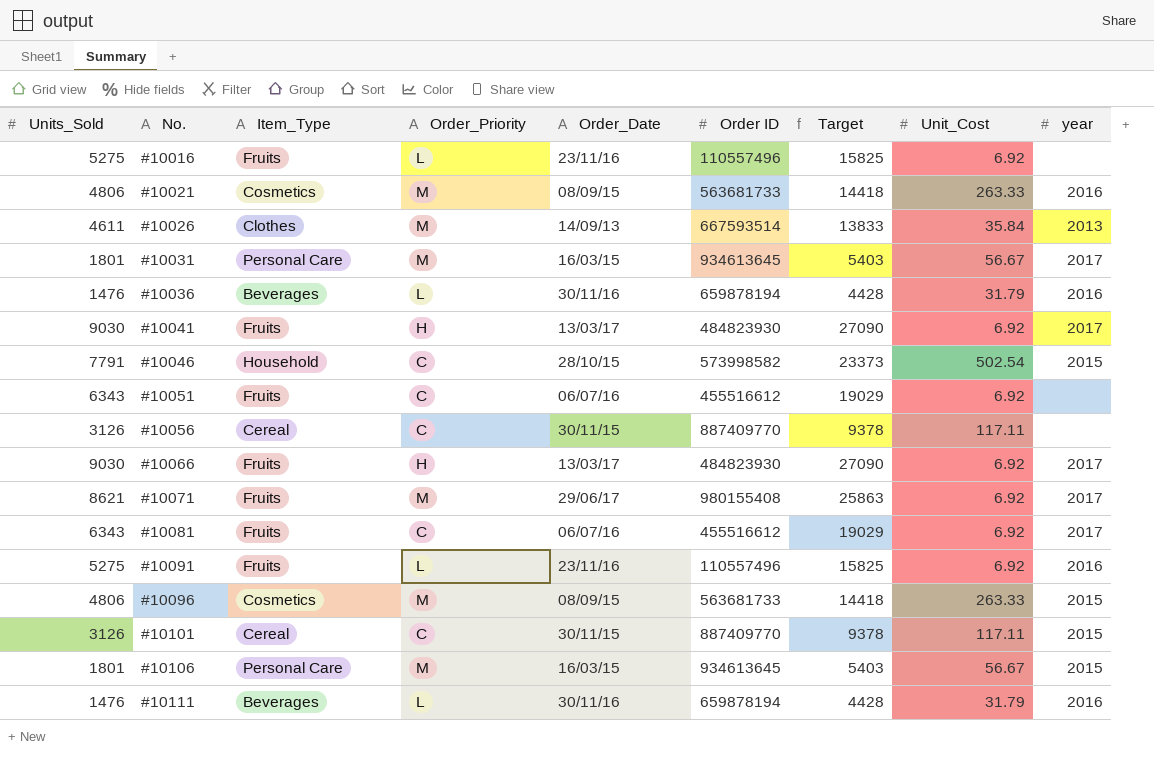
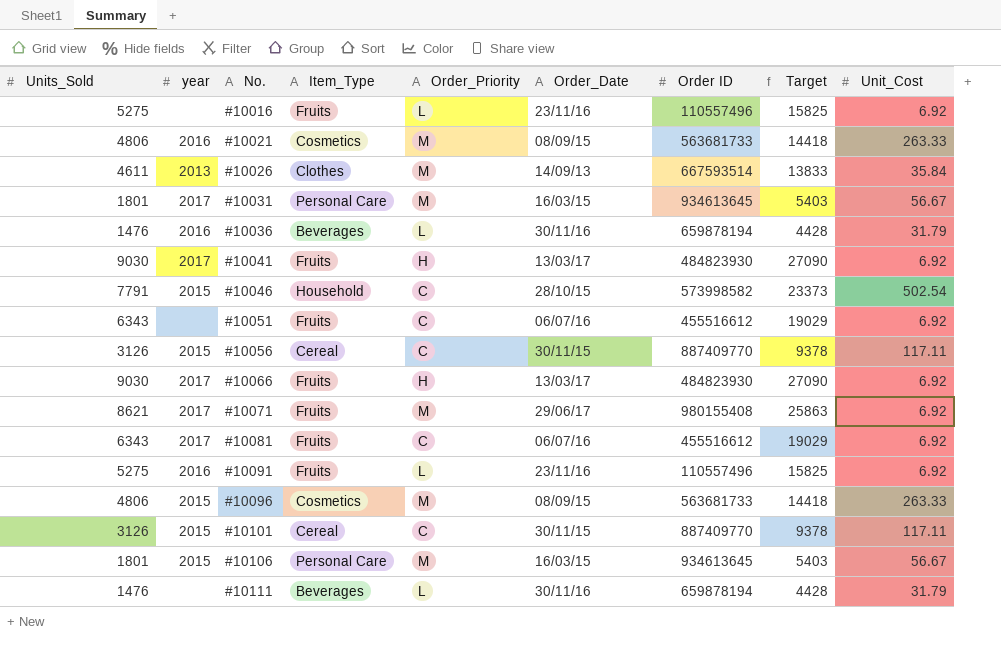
column year | position: 9 -> 2
#10056 | year: none -> 2015
#10111 | year: 2016 -> none

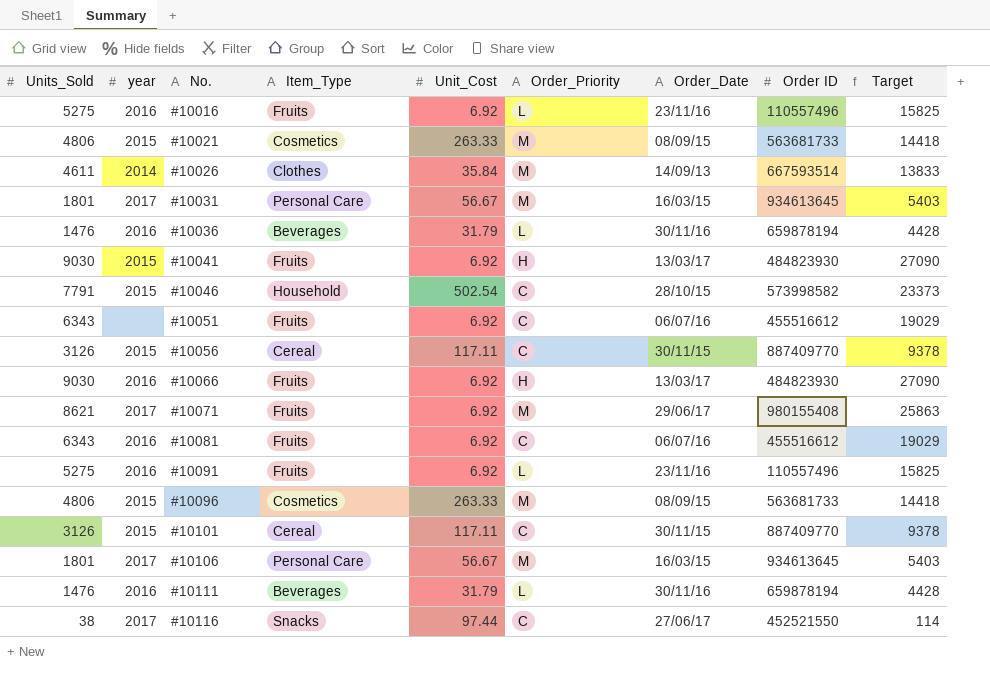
column Unit_Cost | position: 9 -> 5
#10016 | year: none -> 2016
#10021 | year: 2016 -> 2015
#10026 | year: 2013 -> 2014
#10041 | year: 2017 -> 2015
#10066 | year: 2017 -> 2016
#10081 | year: 2017 -> 2016
#10106 | year: 2015 -> 2017
#10111 | year: none -> 2016
row #10116: none -> 38 | 2017 | Snacks | 97.44 | C | 27/06/17 | 452521550 | 114

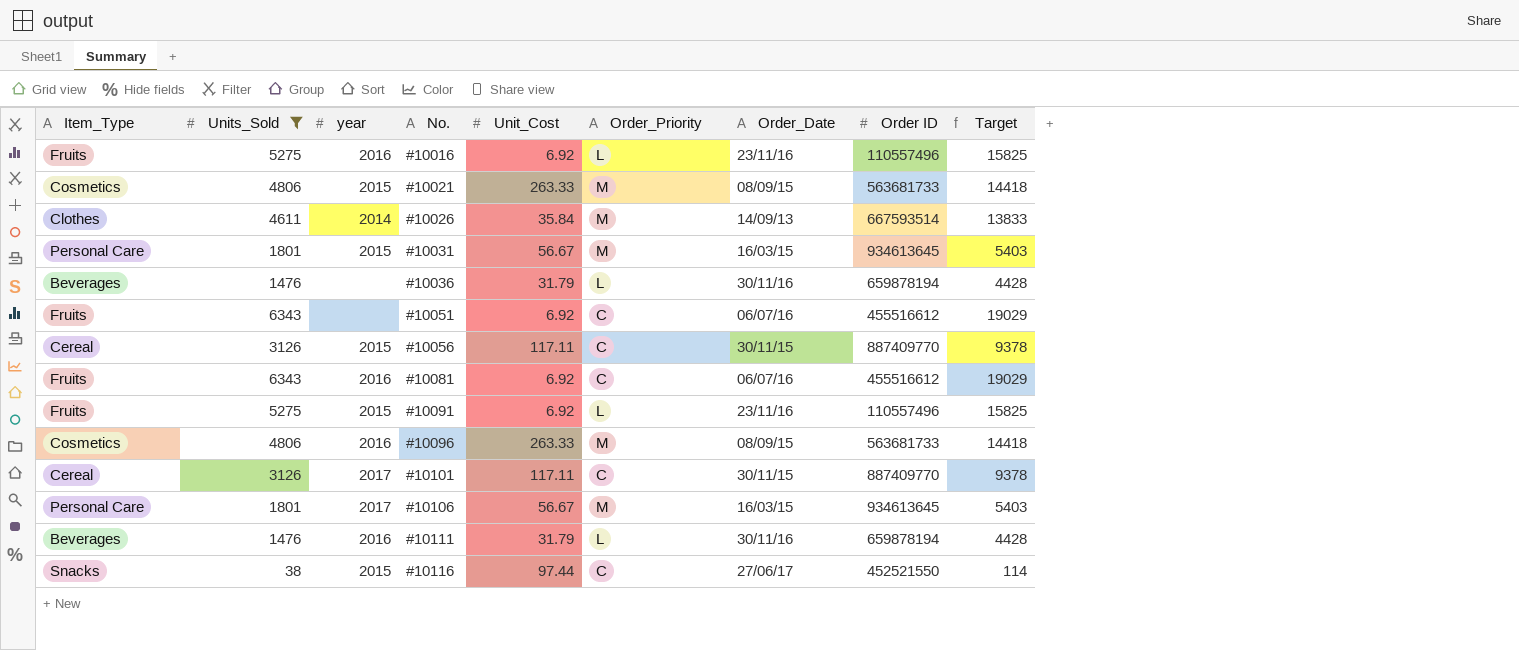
filter: none -> Units_Sold <= 6343
column Item_Type | position: 4 -> 1
#10031 | year: 2017 -> 2015
#10036 | year: 2016 -> none
#10091 | year: 2016 -> 2015
#10096 | year: 2015 -> 2016
#10101 | year: 2015 -> 2017
#10116 | year: 2017 -> 2015

